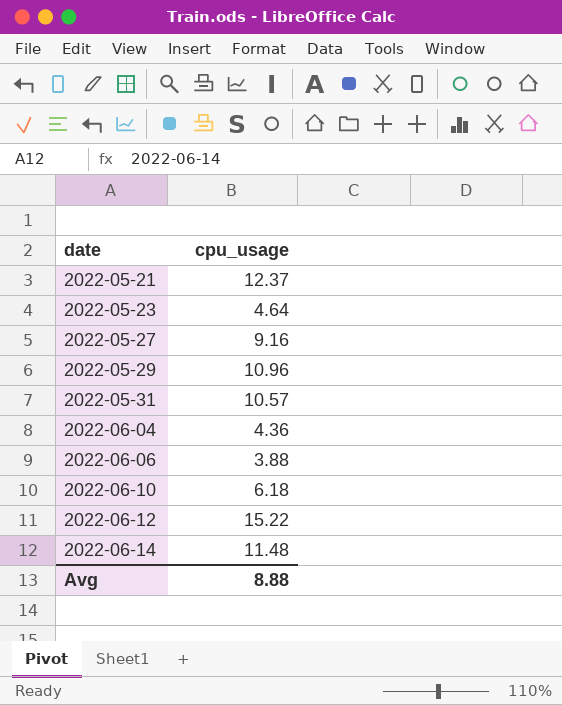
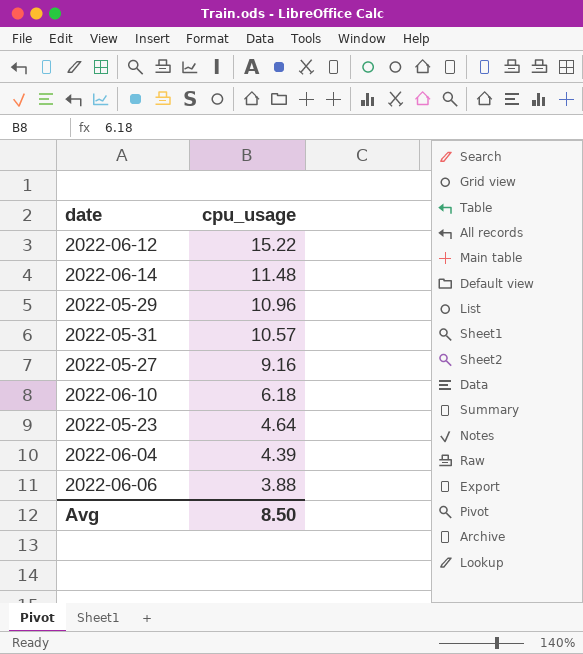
row order: date ascending -> cpu_usage descending
row 2022-05-21: 12.37 -> none
2022-06-04 | cpu_usage: 4.36 -> 4.39
Avg | cpu_usage: 8.88 -> 8.50

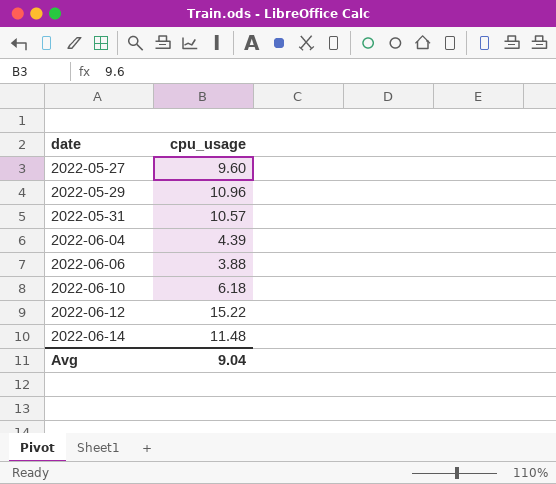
row order: cpu_usage descending -> date ascending
row 2022-05-23: 4.64 -> none
2022-05-27 | cpu_usage: 9.16 -> 9.60
Avg | cpu_usage: 8.50 -> 9.04

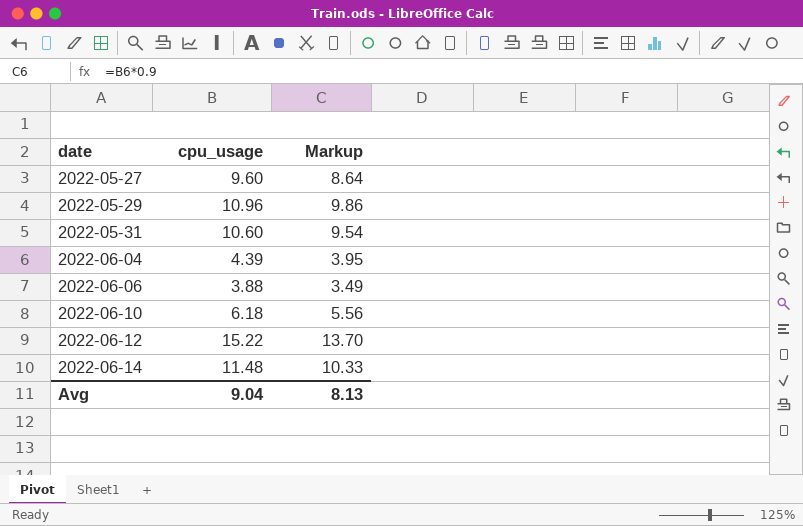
column Markup | formula: none -> [cpu_usage] * 0.9
2022-05-31 | cpu_usage: 10.57 -> 10.60

